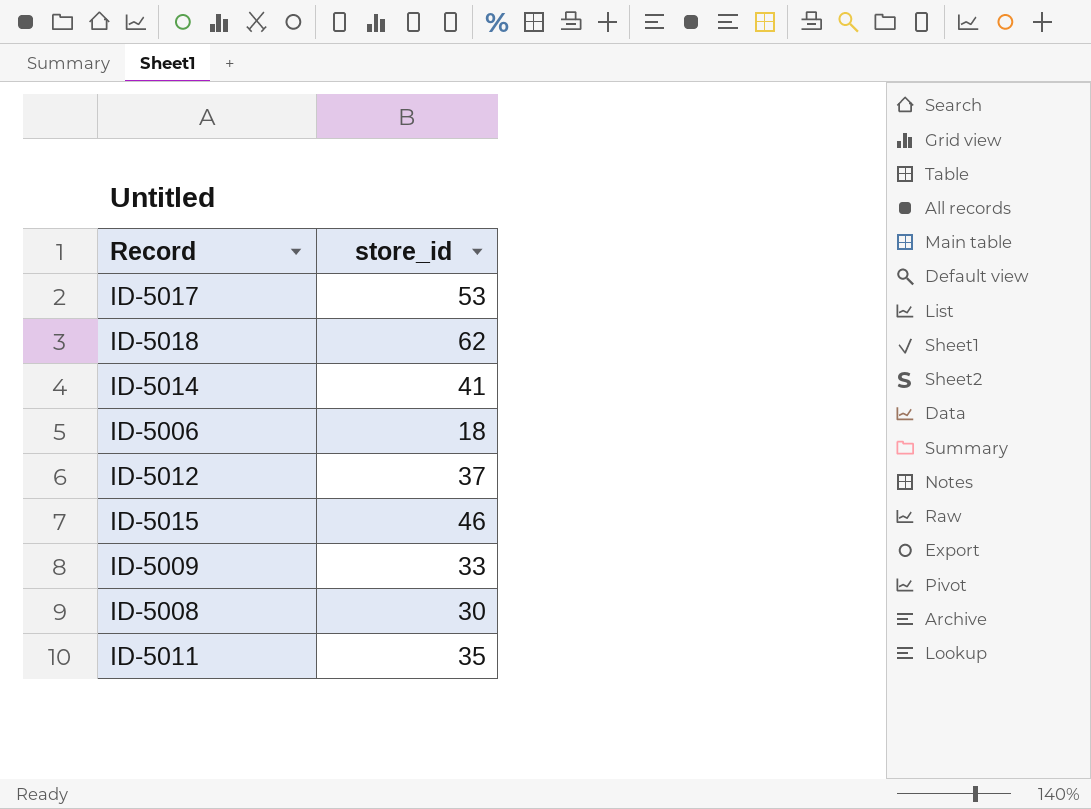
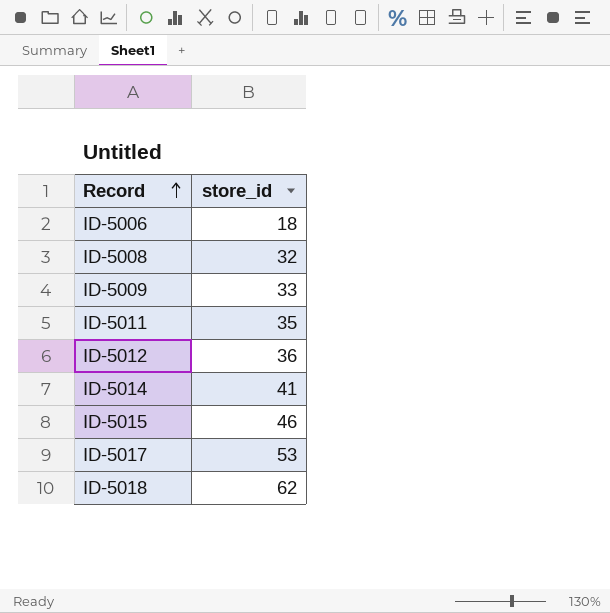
row order: none -> Record ascending
ID-5008 | store_id: 30 -> 32
ID-5012 | store_id: 37 -> 36

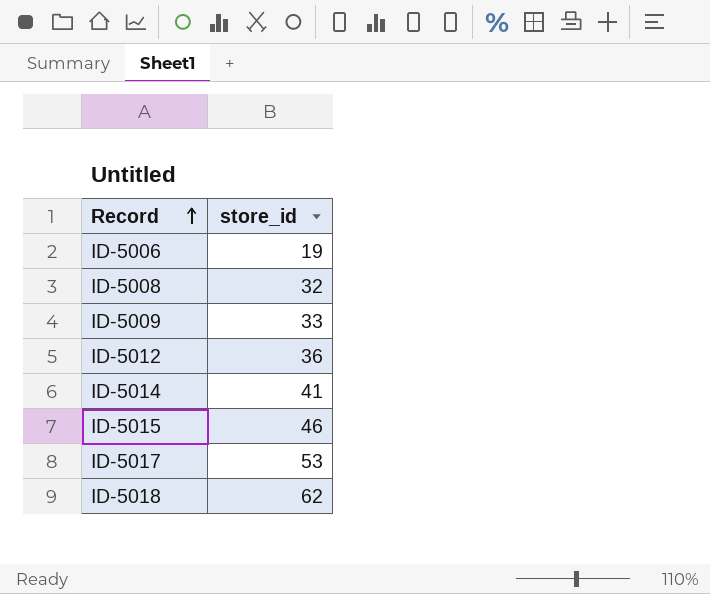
row ID-5011: 35 -> none
ID-5006 | store_id: 18 -> 19

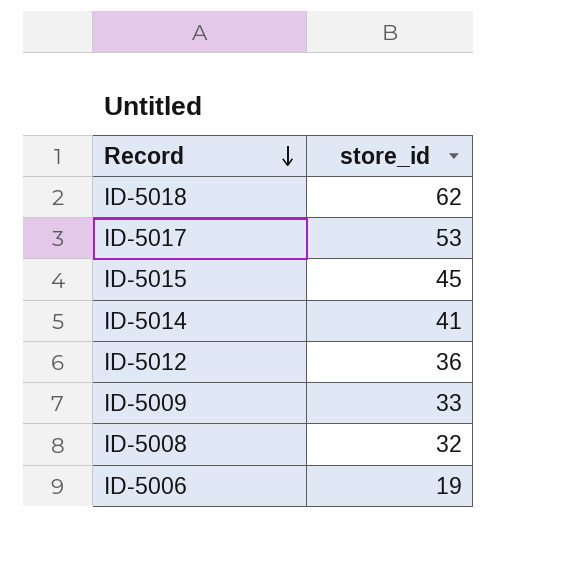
row order: Record ascending -> Record descending
ID-5015 | store_id: 46 -> 45

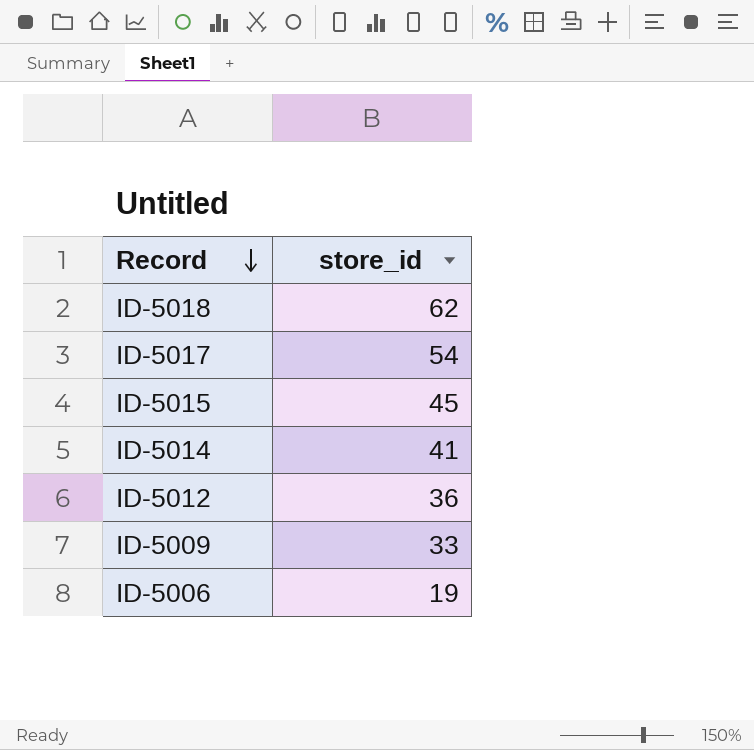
row ID-5008: 32 -> none
ID-5017 | store_id: 53 -> 54

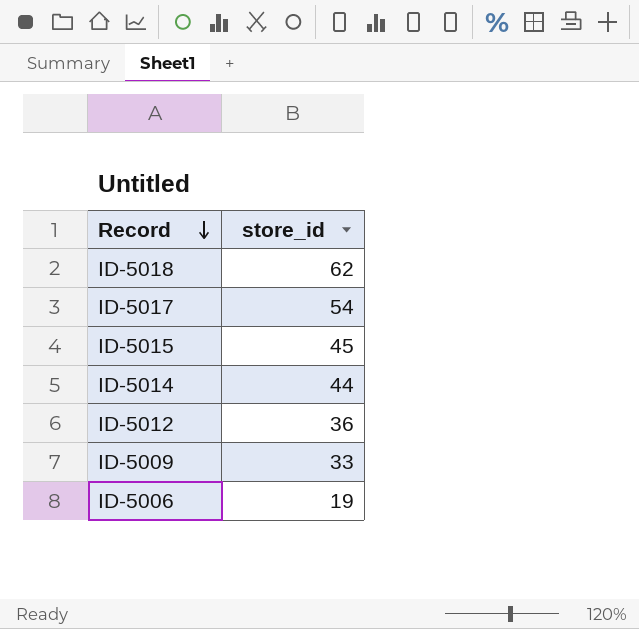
ID-5014 | store_id: 41 -> 44

